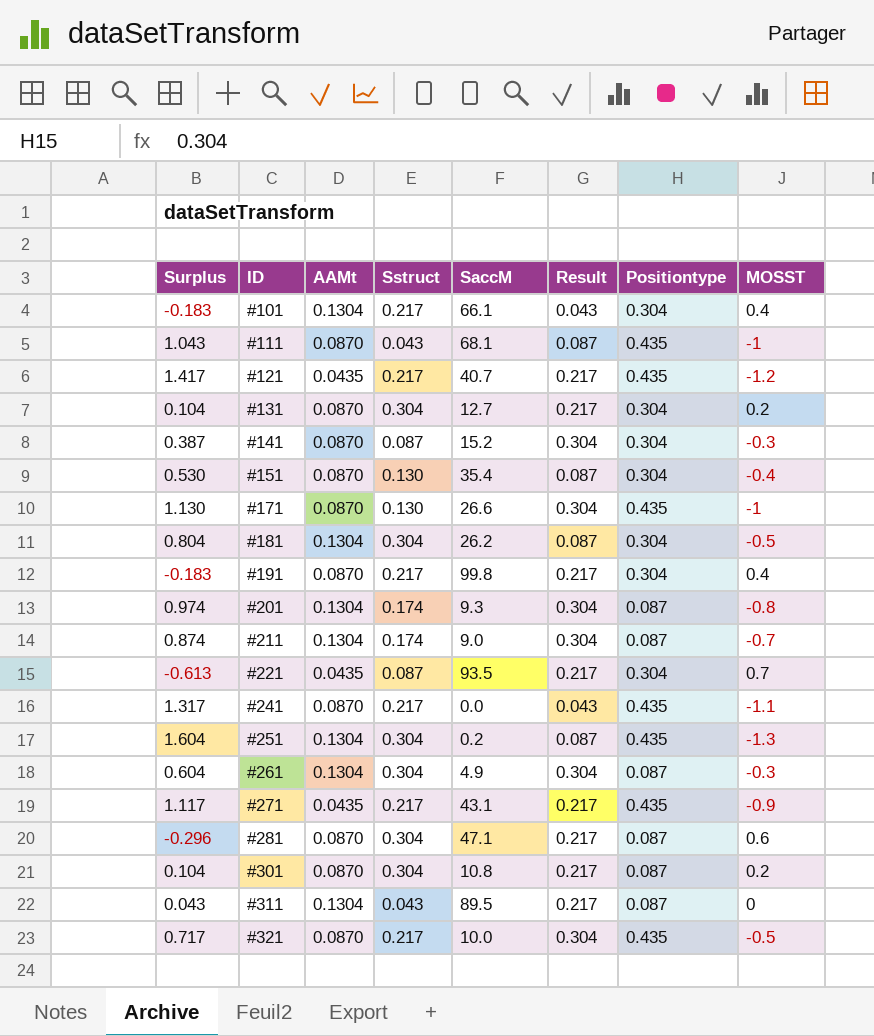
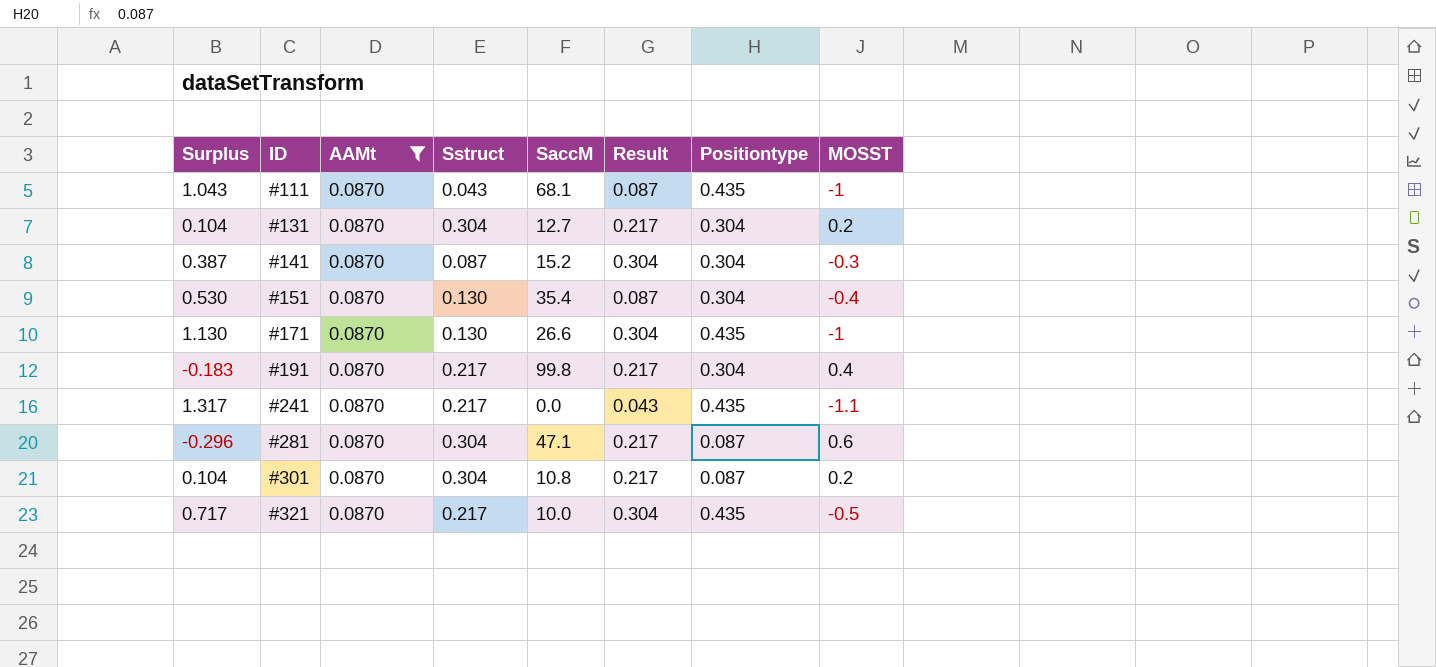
filter: none -> AAMt = 0.0870

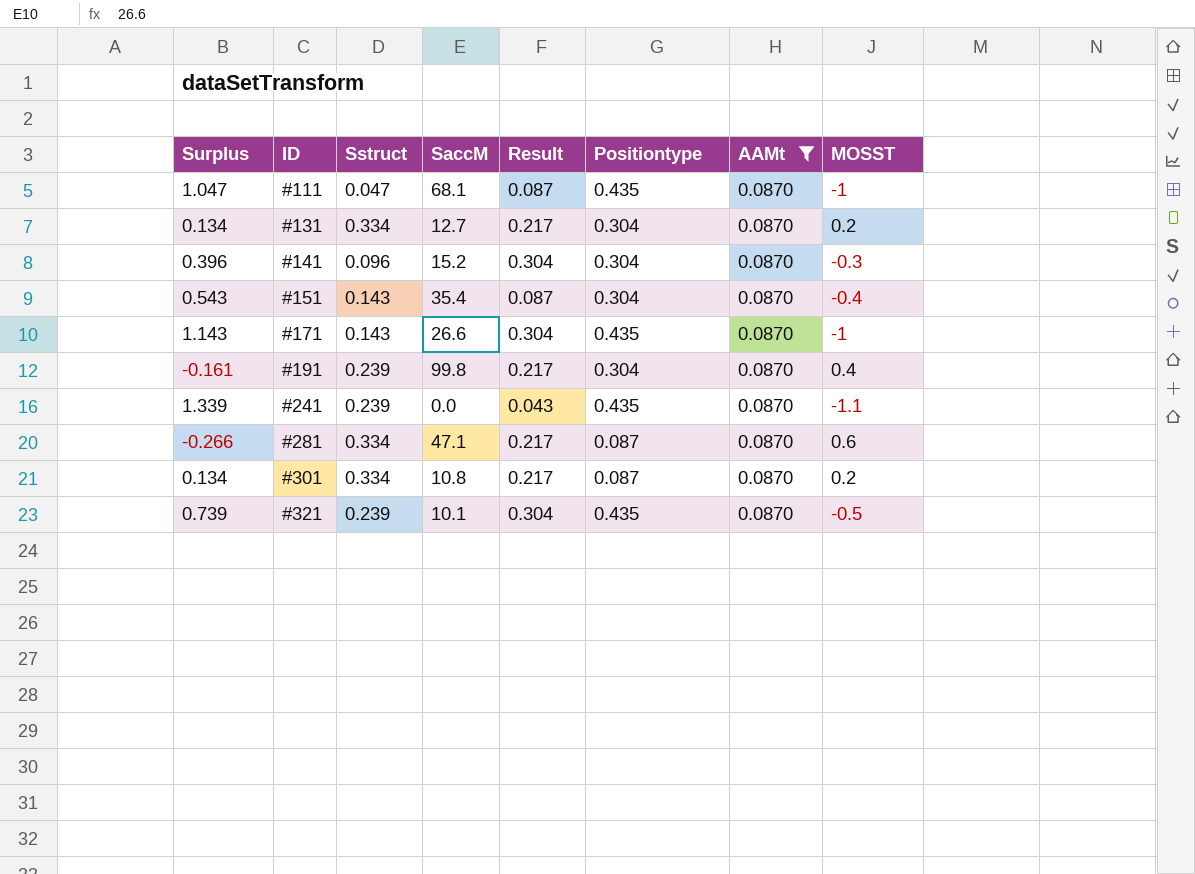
column AAMt | position: 3 -> 7
#111 | Surplus: 1.043 -> 1.047
#111 | Sstruct: 0.043 -> 0.047
#131 | Surplus: 0.104 -> 0.134
#131 | Sstruct: 0.304 -> 0.334
#141 | Surplus: 0.387 -> 0.396
#141 | Sstruct: 0.087 -> 0.096
#151 | Surplus: 0.530 -> 0.543
#151 | Sstruct: 0.130 -> 0.143
#171 | Surplus: 1.130 -> 1.143
#171 | Sstruct: 0.130 -> 0.143
#191 | Surplus: -0.183 -> -0.161
#191 | Sstruct: 0.217 -> 0.239
#241 | Surplus: 1.317 -> 1.339
#241 | Sstruct: 0.217 -> 0.239
#281 | Surplus: -0.296 -> -0.266
#281 | Sstruct: 0.304 -> 0.334
#301 | Surplus: 0.104 -> 0.134
#301 | Sstruct: 0.304 -> 0.334
#321 | Surplus: 0.717 -> 0.739
#321 | Sstruct: 0.217 -> 0.239
#321 | SaccM: 10.0 -> 10.1

